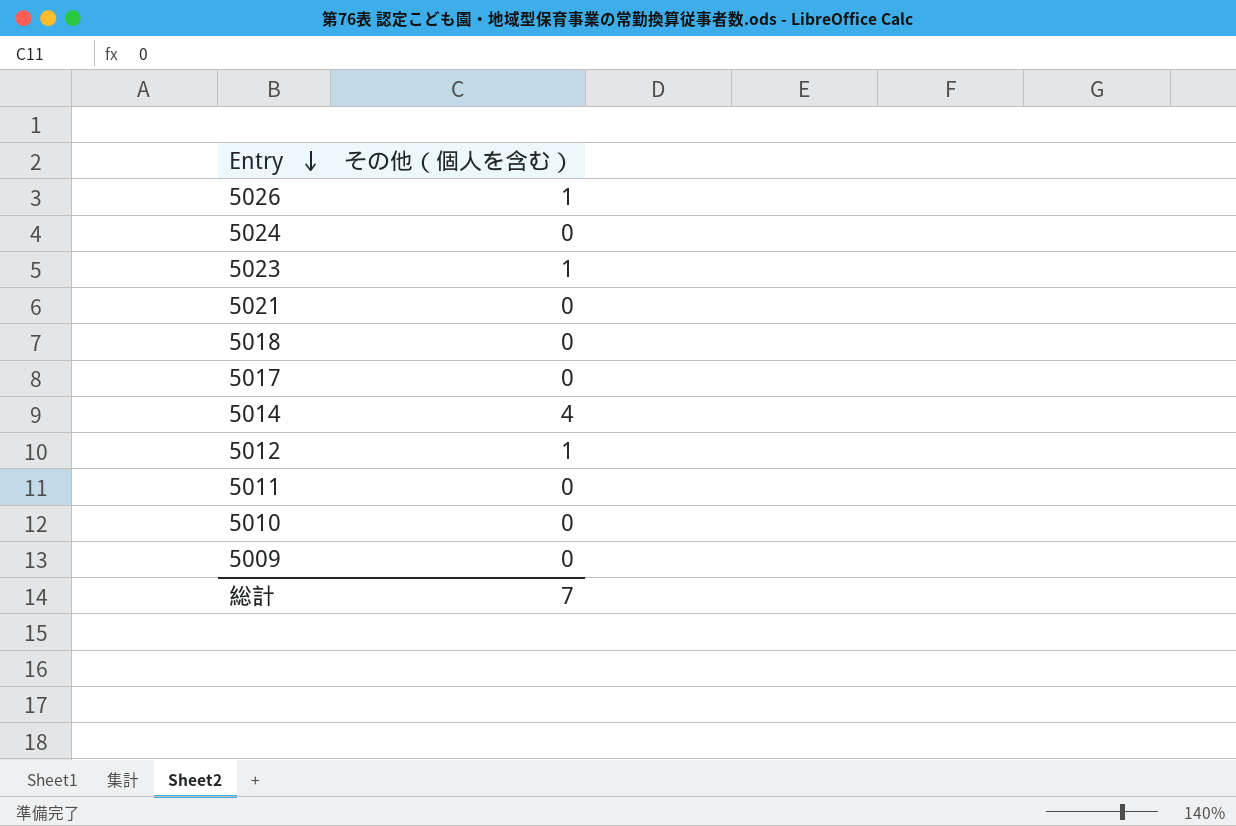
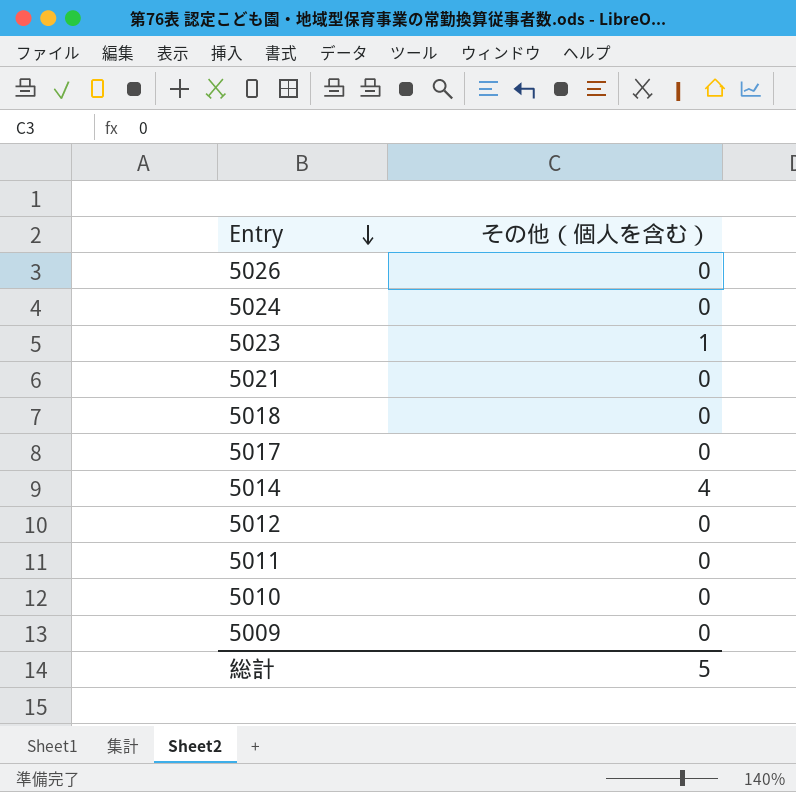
5026 | その他（個人を含む）: 1 -> 0
5012 | その他（個人を含む）: 1 -> 0
総計 | その他（個人を含む）: 7 -> 5

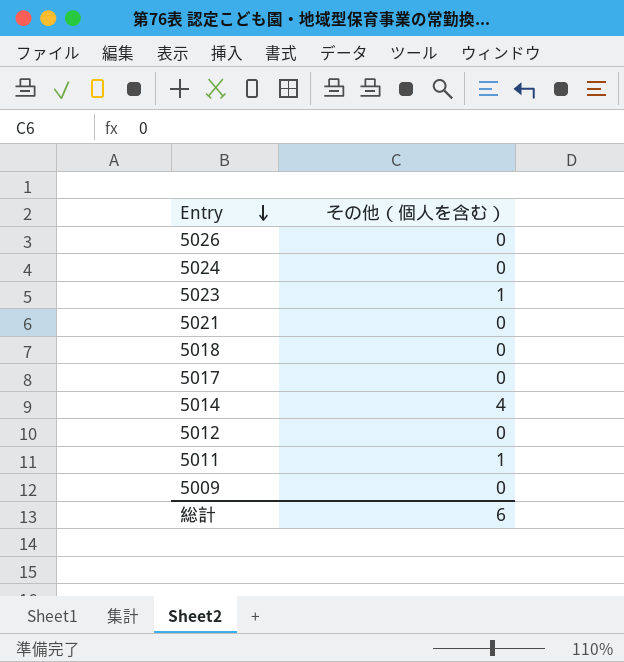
row 5010: 0 -> none
5011 | その他（個人を含む）: 0 -> 1
総計 | その他（個人を含む）: 5 -> 6

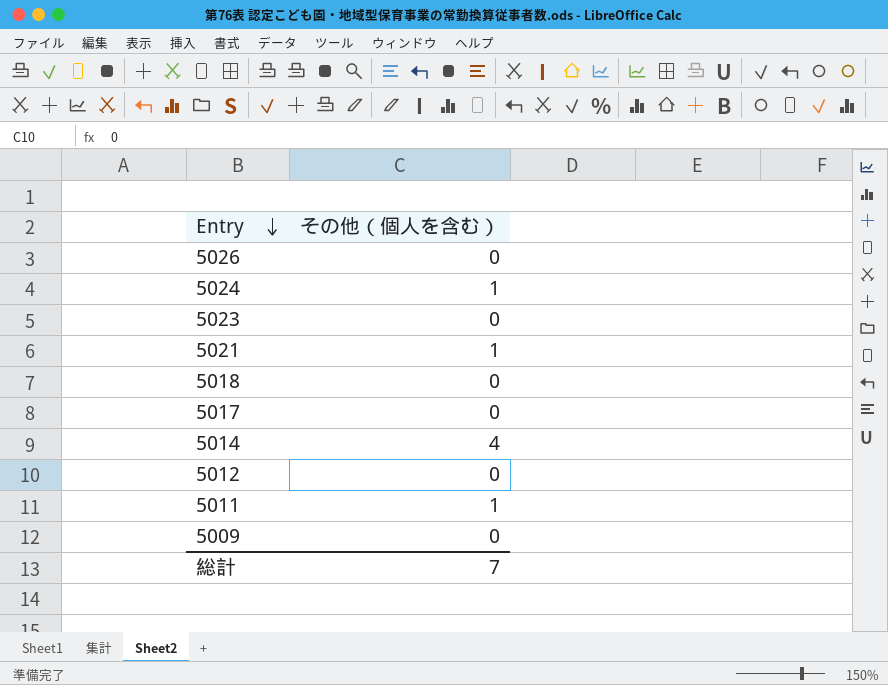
5024 | その他（個人を含む）: 0 -> 1
5023 | その他（個人を含む）: 1 -> 0
5021 | その他（個人を含む）: 0 -> 1
総計 | その他（個人を含む）: 6 -> 7

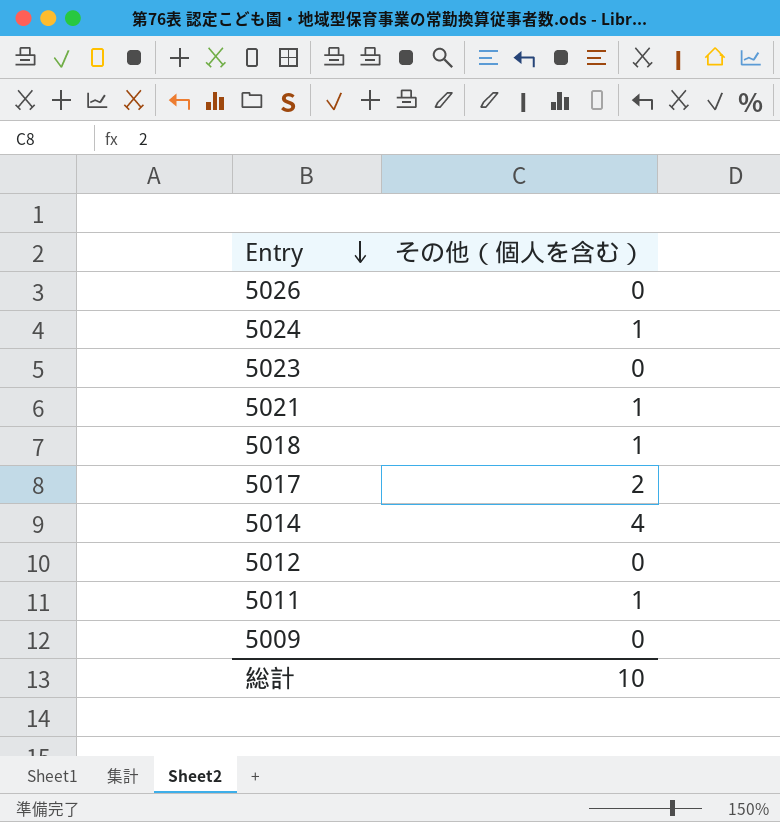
5018 | その他（個人を含む）: 0 -> 1
5017 | その他（個人を含む）: 0 -> 2
総計 | その他（個人を含む）: 7 -> 10

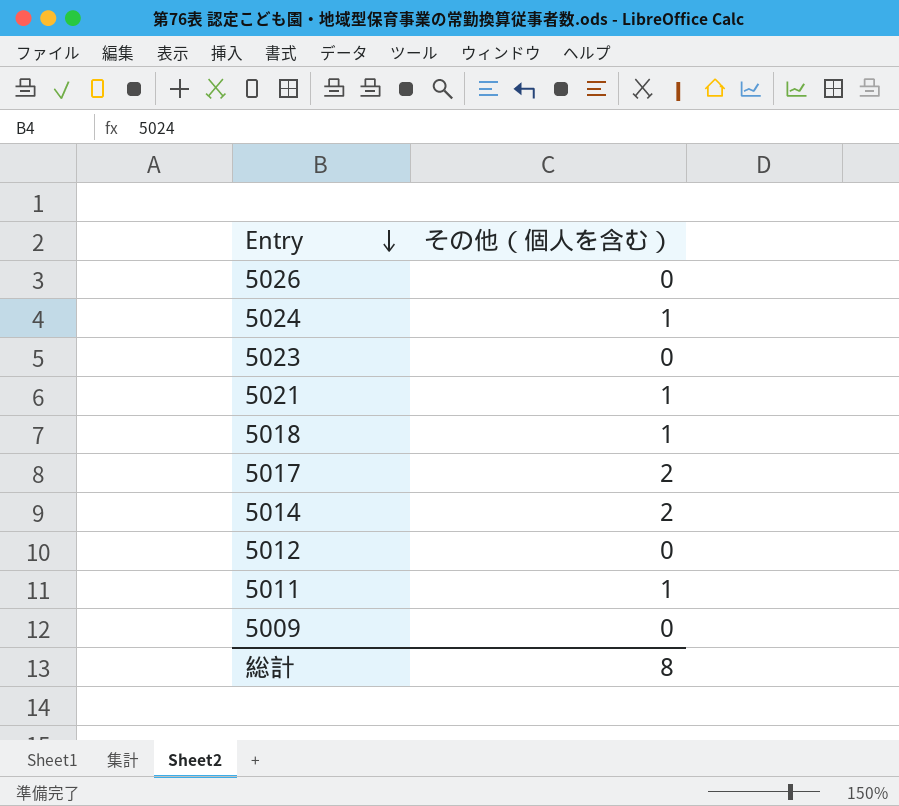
5014 | その他（個人を含む）: 4 -> 2
総計 | その他（個人を含む）: 10 -> 8

